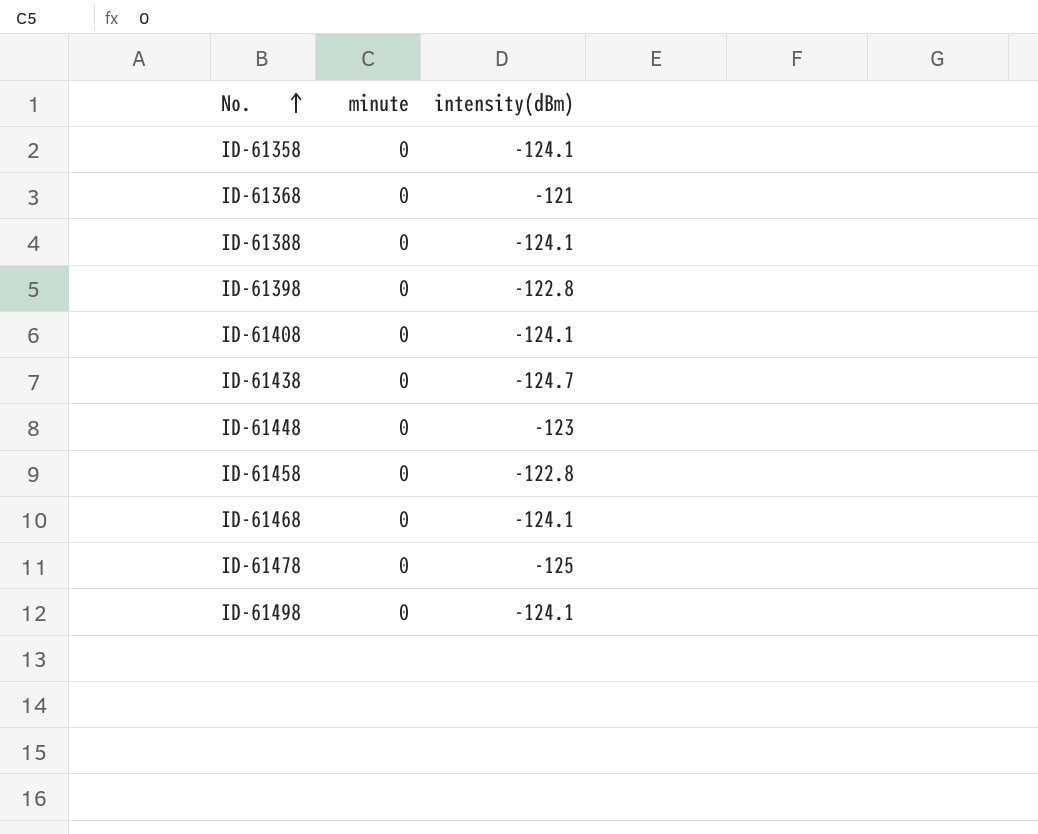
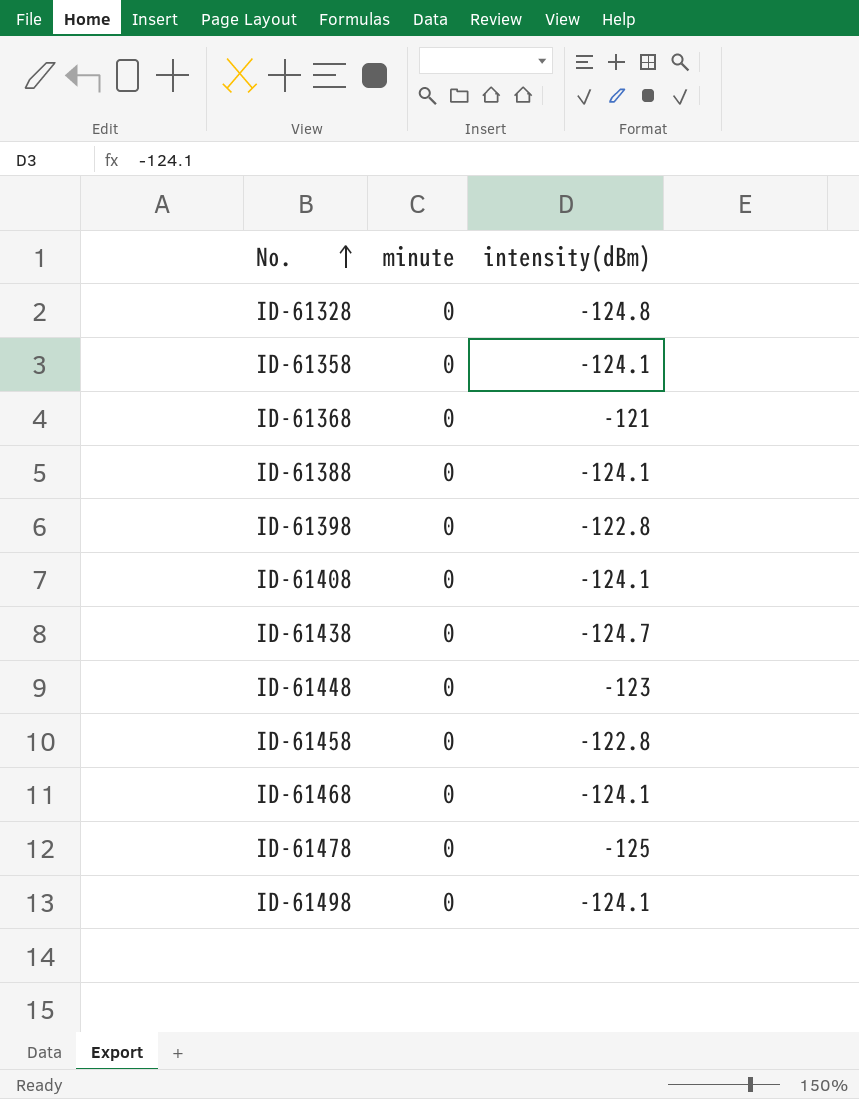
row ID-61328: none -> 0 | -124.8

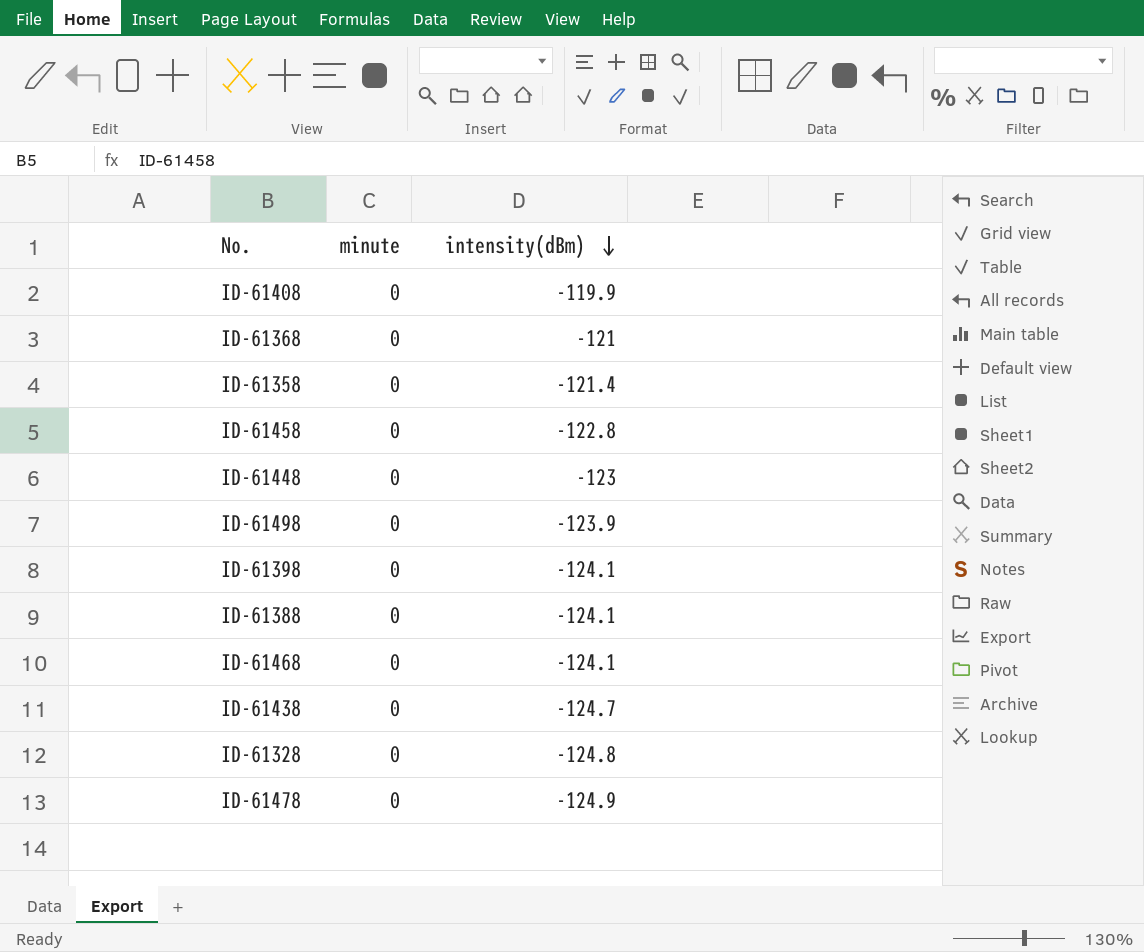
row order: No. ascending -> intensity(dBm) descending
ID-61408 | intensity(dBm): -124.1 -> -119.9
ID-61358 | intensity(dBm): -124.1 -> -121.4
ID-61498 | intensity(dBm): -124.1 -> -123.9
ID-61398 | intensity(dBm): -122.8 -> -124.1
ID-61478 | intensity(dBm): -125 -> -124.9

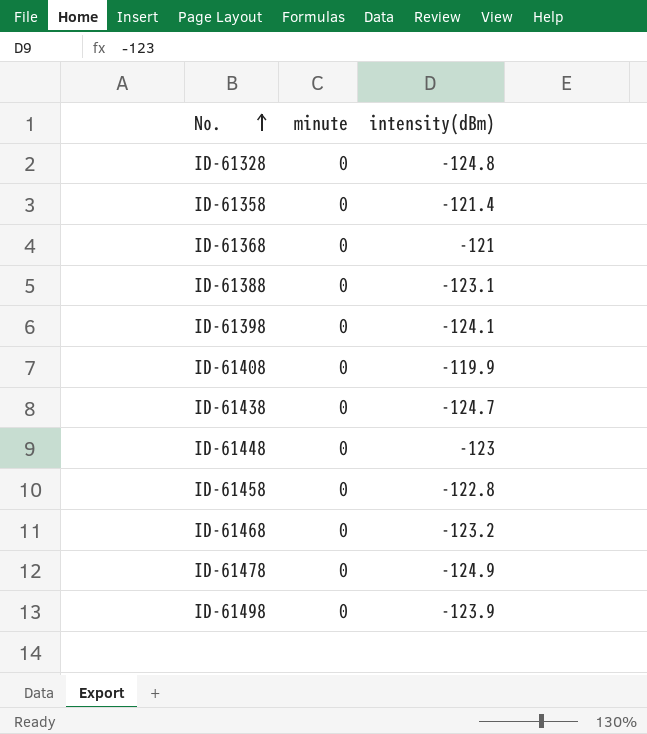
row order: intensity(dBm) descending -> No. ascending
ID-61388 | intensity(dBm): -124.1 -> -123.1
ID-61468 | intensity(dBm): -124.1 -> -123.2

